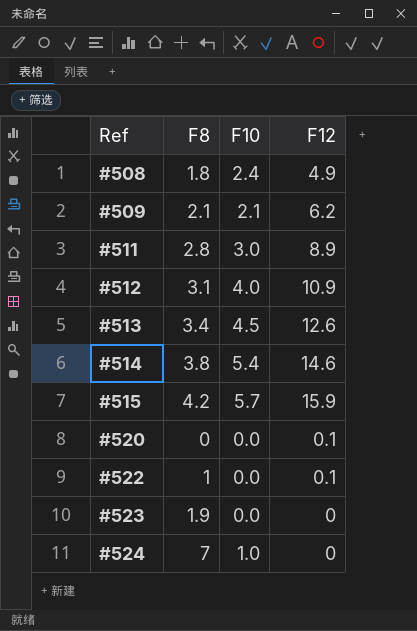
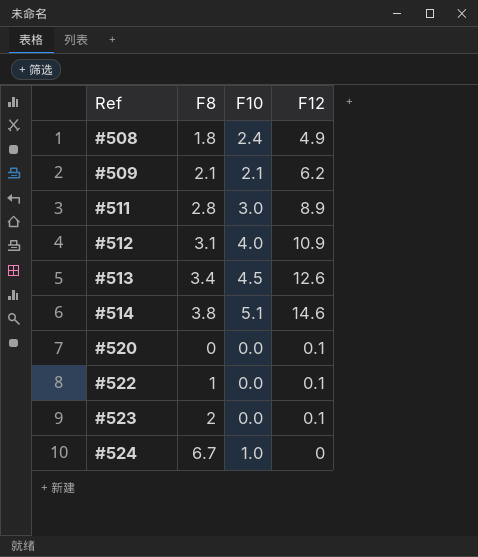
row #515: 4.2 | 5.7 | 15.9 -> none
#514 | F10: 5.4 -> 5.1
#523 | F8: 1.9 -> 2
#523 | F12: 0 -> 0.1
#524 | F8: 7 -> 6.7

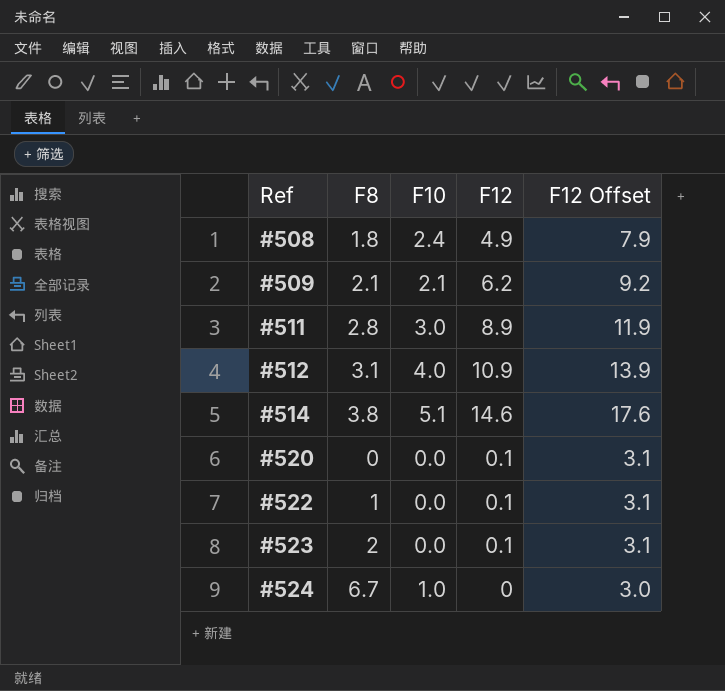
column F12 Offset | formula: none -> [F12] + 3
row #513: 3.4 | 4.5 | 12.6 -> none

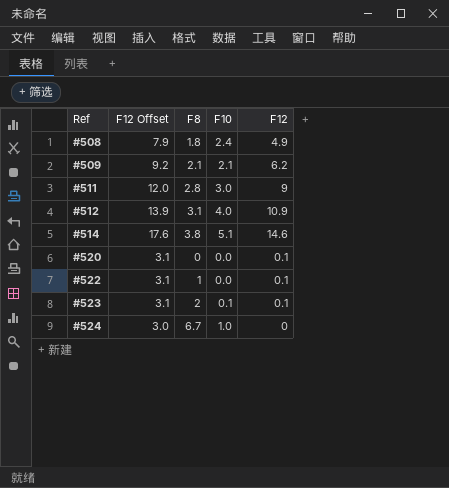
column F12 Offset | position: 5 -> 2
#511 | F12 Offset: 11.9 -> 12.0
#511 | F12: 8.9 -> 9
#523 | F10: 0.0 -> 0.1

